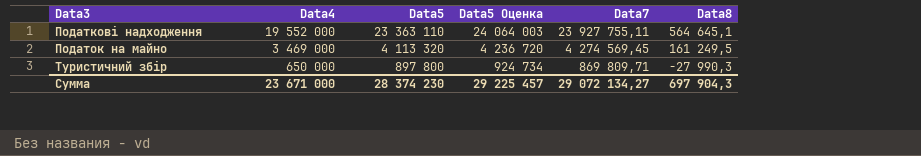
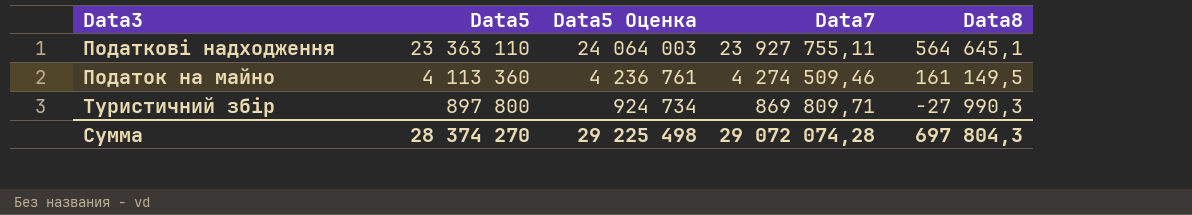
column Data4 | position: 2 -> none
Податок на майно | Data5: 4 113 320 -> 4 113 360
Податок на майно | Data5 Оценка: 4 236 720 -> 4 236 761
Податок на майно | Data7: 4 274 569,45 -> 4 274 509,46
Податок на майно | Data8: 161 249,5 -> 161 149,5
Сумма | Data5: 28 374 230 -> 28 374 270
Сумма | Data5 Оценка: 29 225 457 -> 29 225 498
Сумма | Data7: 29 072 134,27 -> 29 072 074,28
Сумма | Data8: 697 904,3 -> 697 804,3

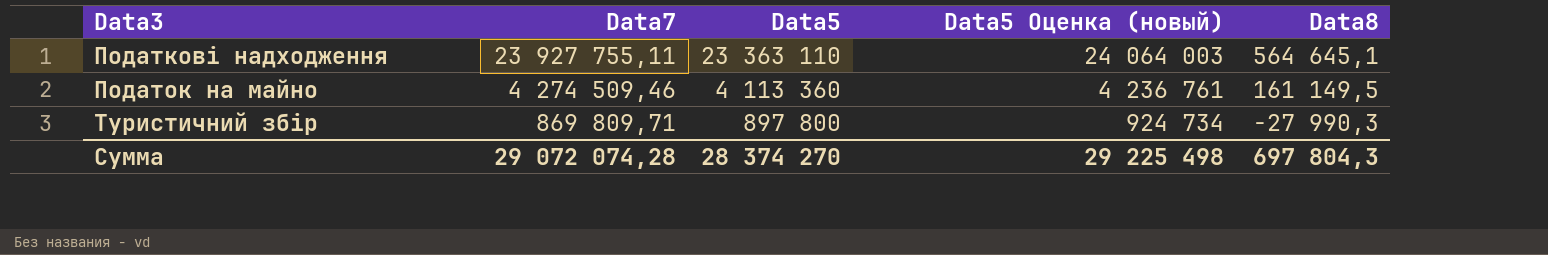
column Data7 | position: 4 -> 2
column name: Data5 Оценка -> Data5 Оценка (новый)

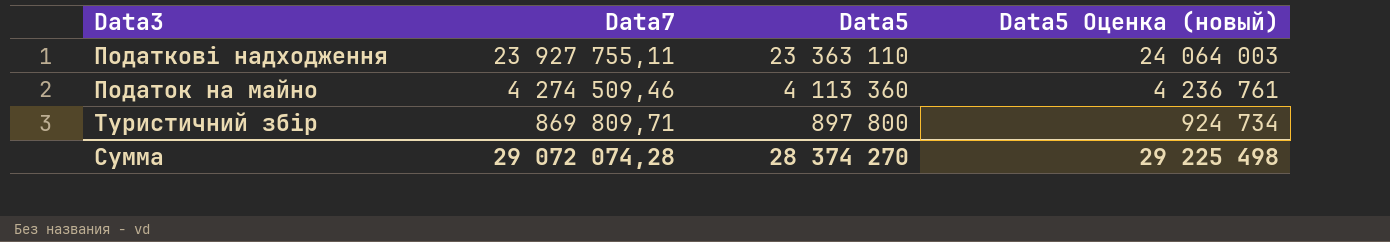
column Data8 | formula: [Data7] - [Data5] -> none

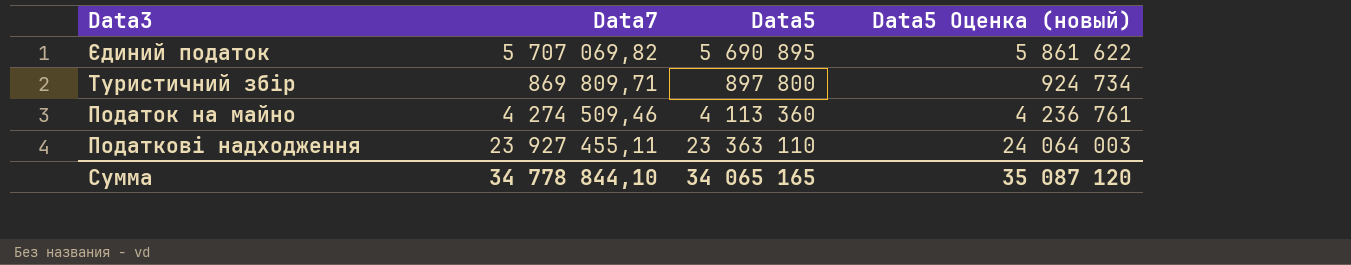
row order: Data3 ascending -> Data3 descending
row Єдиний податок: none -> 5 707 069,82 | 5 690 895 | 5 861 622
Податкові надходження | Data7: 23 927 755,11 -> 23 927 455,11
Сумма | Data7: 29 072 074,28 -> 34 778 844,10
Сумма | Data5: 28 374 270 -> 34 065 165
Сумма | Data5 Оценка (новый): 29 225 498 -> 35 087 120

